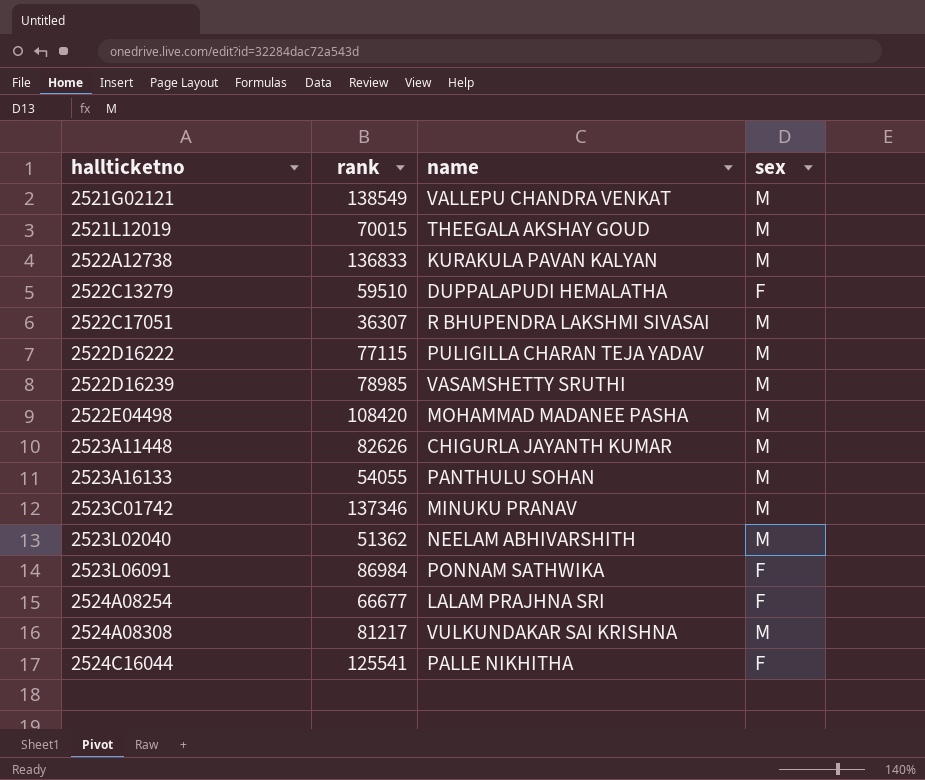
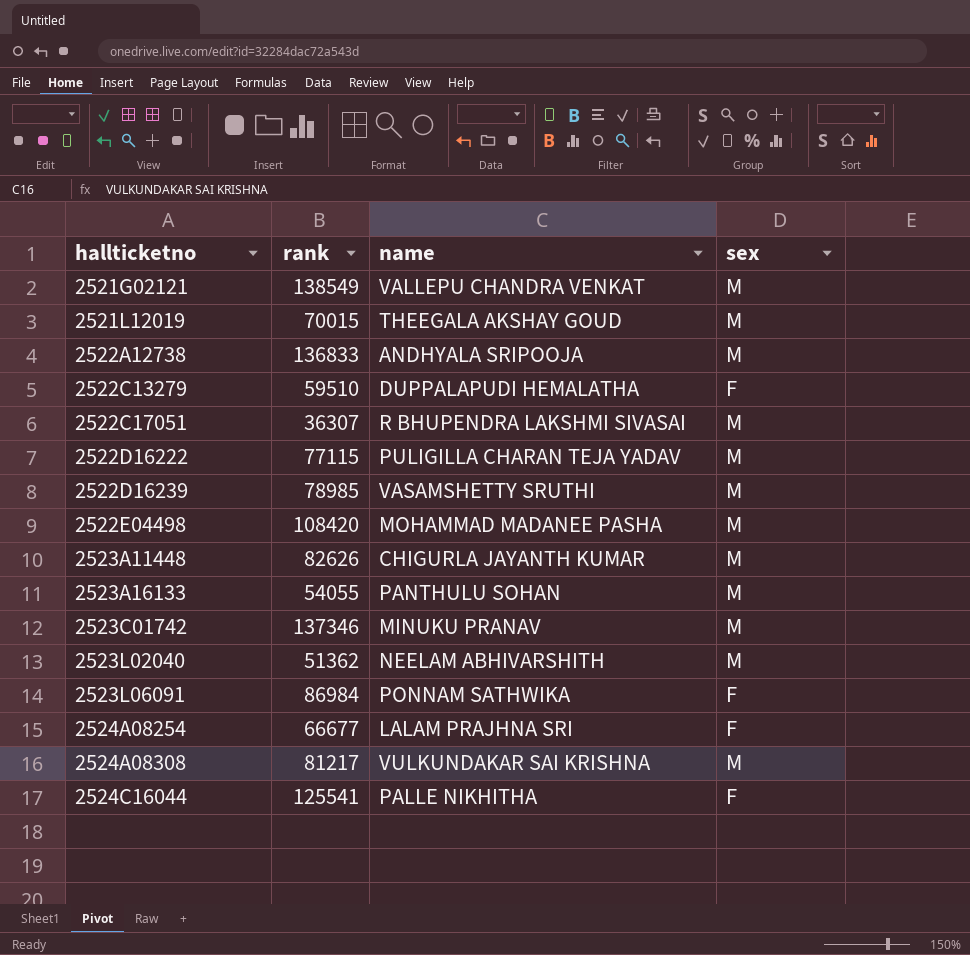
2522A12738 | name: KURAKULA PAVAN KALYAN -> ANDHYALA SRIPOOJA

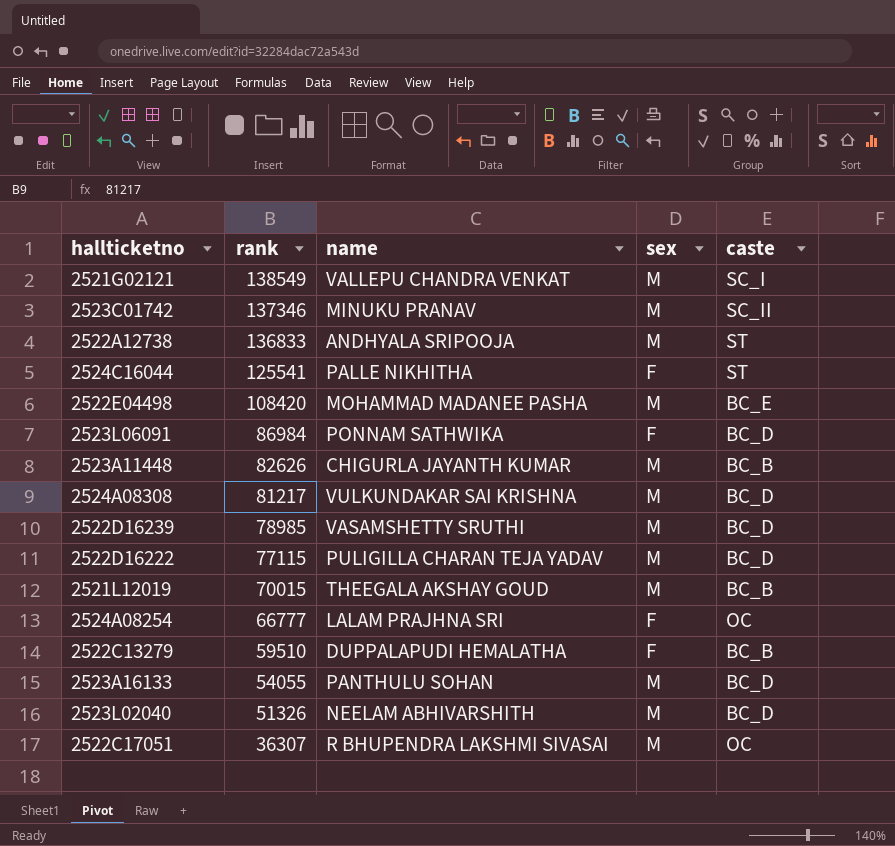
row order: hallticketno ascending -> rank descending
column caste | position: none -> 5
2524A08254 | rank: 66677 -> 66777
2523L02040 | rank: 51362 -> 51326

